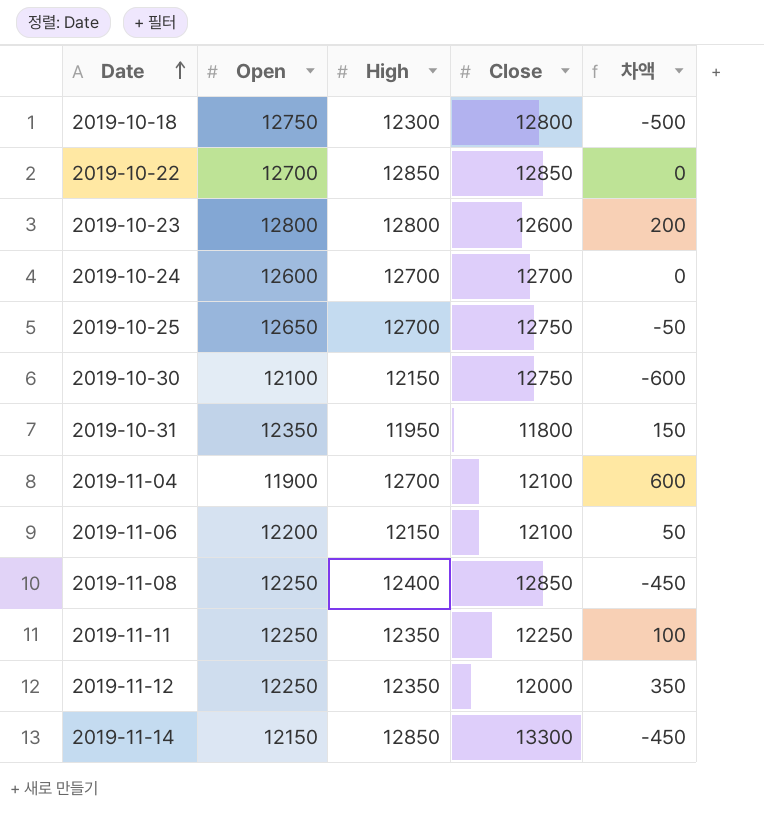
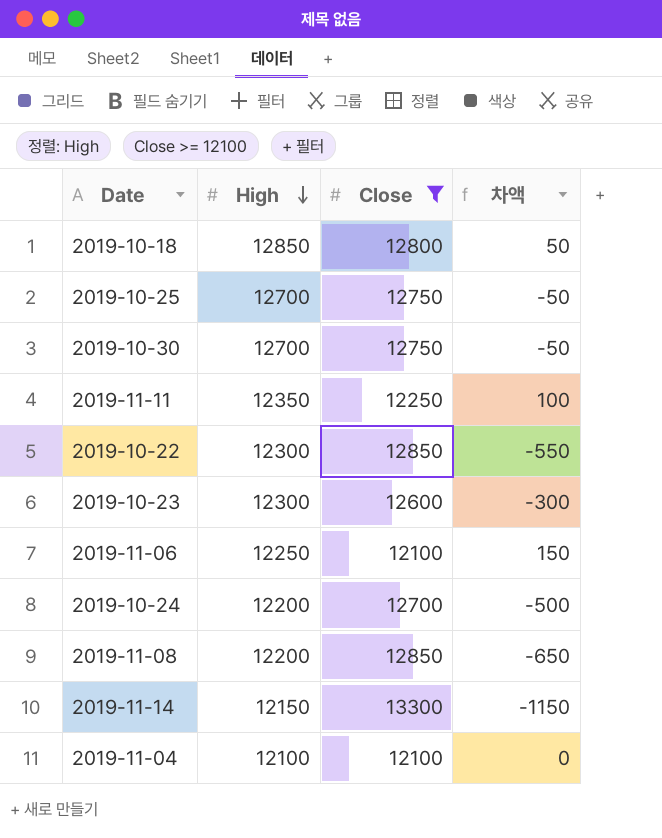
filter: none -> Close >= 12100
row order: Date ascending -> High descending
column Open | position: 2 -> none
2019-10-18 | High: 12300 -> 12850
2019-10-18 | 차액: -500 -> 50
2019-10-30 | High: 12150 -> 12700
2019-10-30 | 차액: -600 -> -50
2019-10-22 | High: 12850 -> 12300
2019-10-22 | 차액: 0 -> -550
2019-10-23 | High: 12800 -> 12300
2019-10-23 | 차액: 200 -> -300
2019-11-06 | High: 12150 -> 12250
2019-11-06 | 차액: 50 -> 150
2019-10-24 | High: 12700 -> 12200
2019-10-24 | 차액: 0 -> -500
2019-11-08 | High: 12400 -> 12200
2019-11-08 | 차액: -450 -> -650
2019-11-14 | High: 12850 -> 12150
2019-11-14 | 차액: -450 -> -1150
2019-11-04 | High: 12700 -> 12100
2019-11-04 | 차액: 600 -> 0

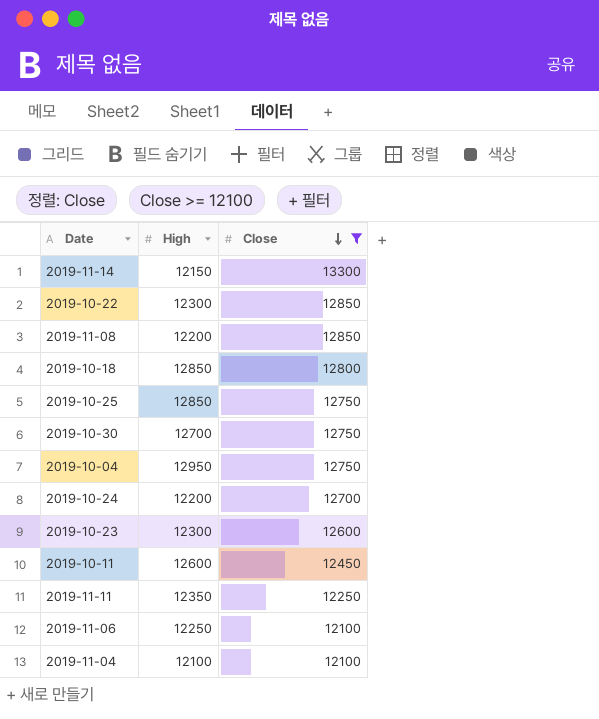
row order: High descending -> Close descending
column 차액 | formula: [High] - [Close] -> none
2019-10-25 | High: 12700 -> 12850
row 2019-10-04: none -> 12950 | 12750
row 2019-10-11: none -> 12600 | 12450

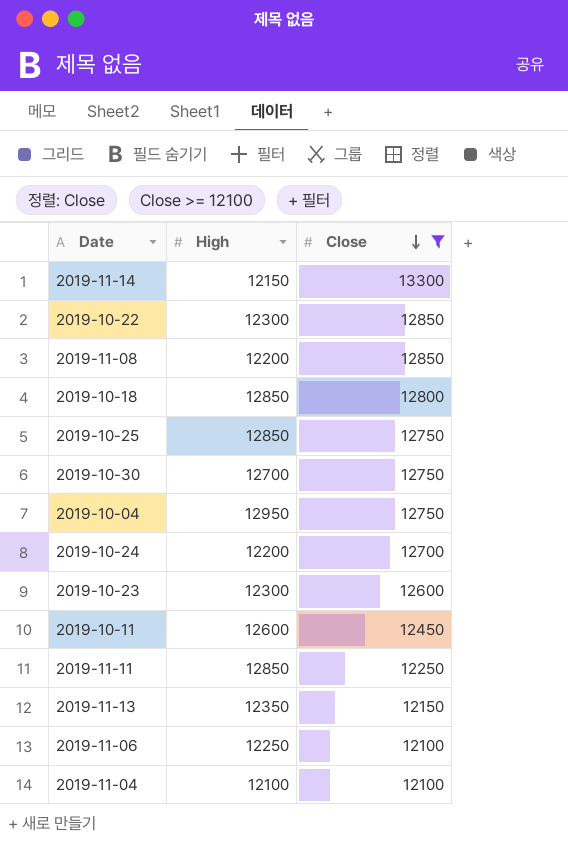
2019-11-11 | High: 12350 -> 12850
row 2019-11-13: none -> 12350 | 12150

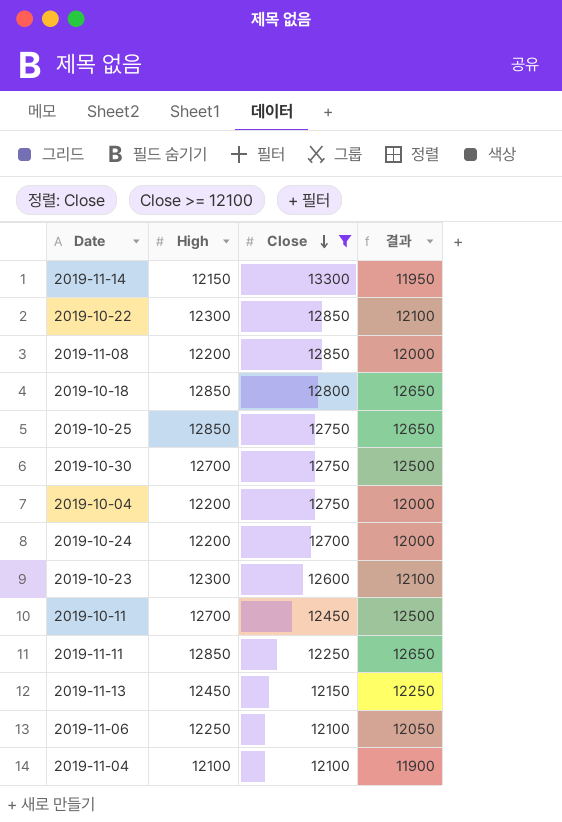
column 결과 | formula: none -> [High] - 200
2019-10-04 | High: 12950 -> 12200
2019-10-11 | High: 12600 -> 12700
2019-11-13 | High: 12350 -> 12450

